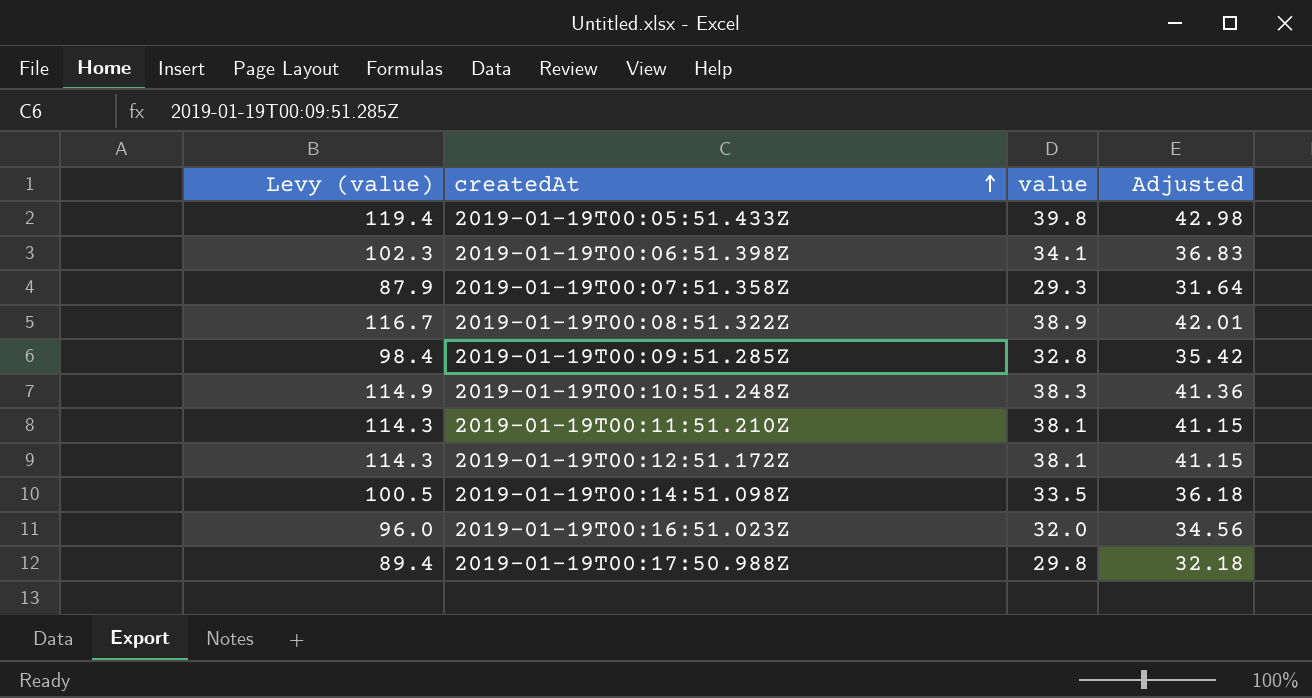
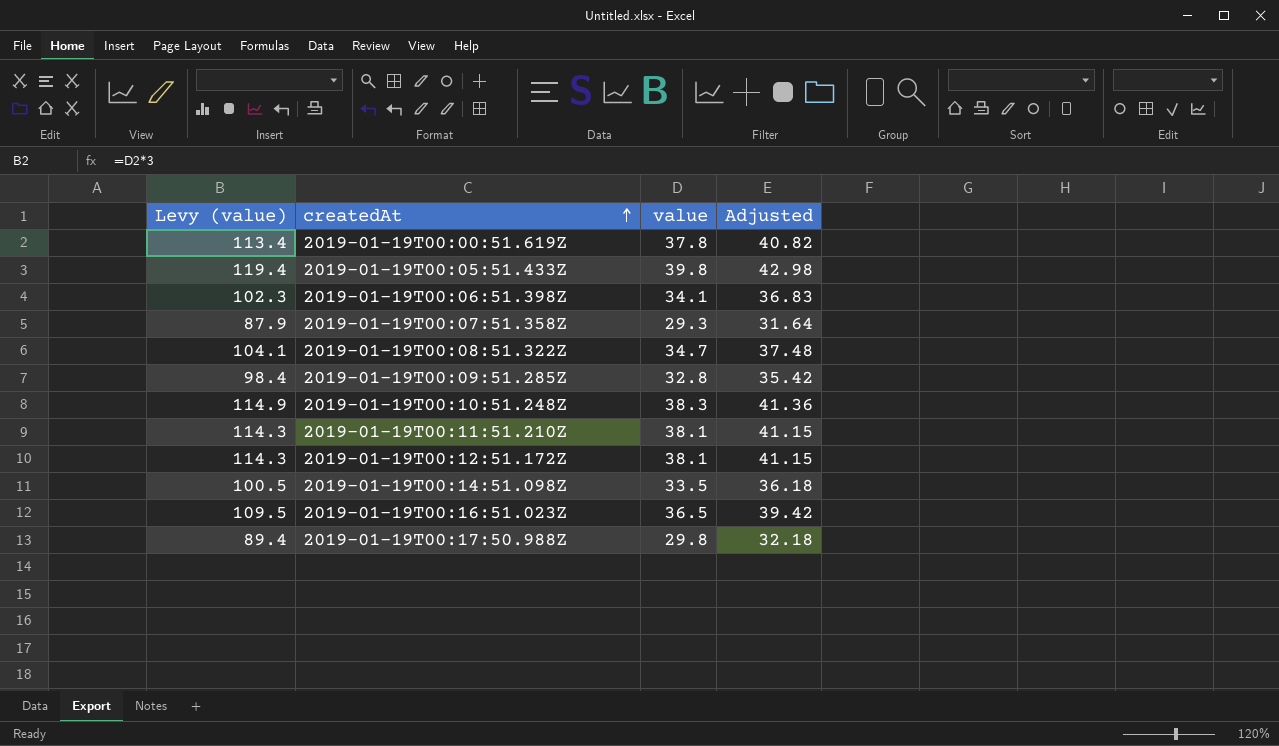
row 2019-01-19T00:00:51.619Z: none -> 113.4 | 37.8 | 40.82
2019-01-19T00:08:51.322Z | Levy (value): 116.7 -> 104.1
2019-01-19T00:08:51.322Z | value: 38.9 -> 34.7
2019-01-19T00:08:51.322Z | Adjusted: 42.01 -> 37.48
2019-01-19T00:16:51.023Z | Levy (value): 96.0 -> 109.5
2019-01-19T00:16:51.023Z | value: 32.0 -> 36.5
2019-01-19T00:16:51.023Z | Adjusted: 34.56 -> 39.42

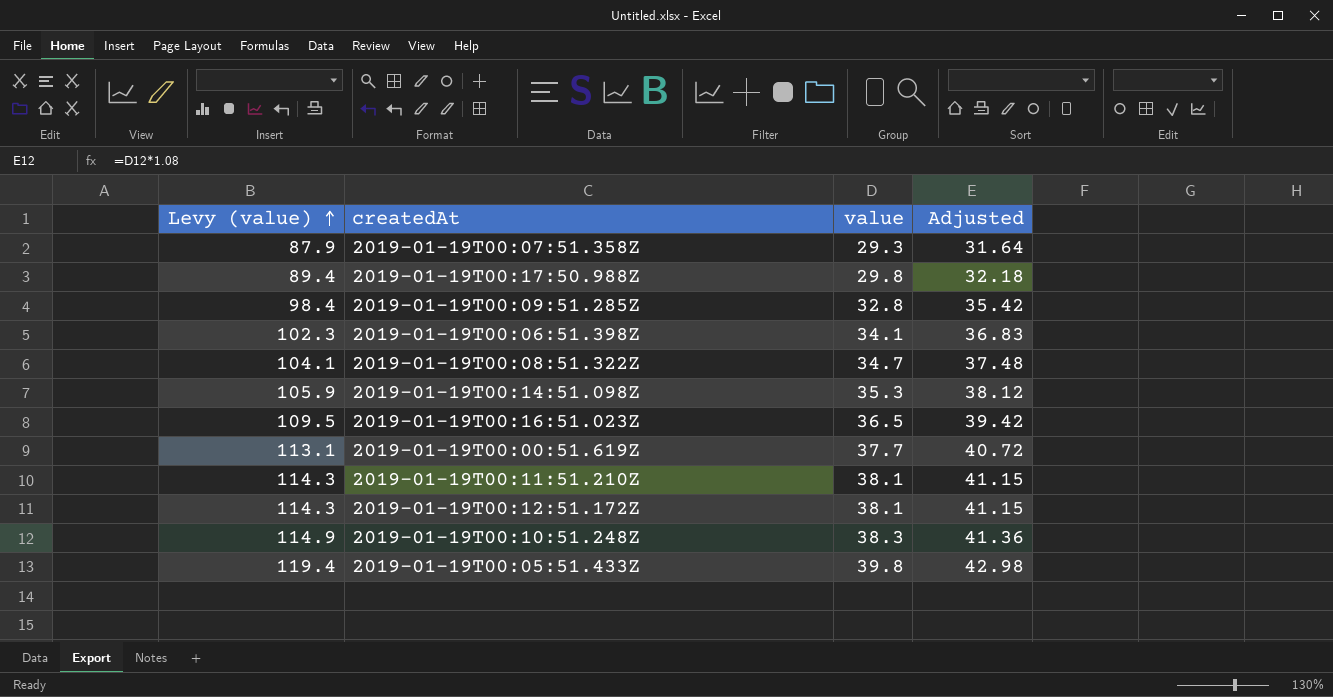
row order: createdAt ascending -> Levy (value) ascending
2019-01-19T00:14:51.098Z | Levy (value): 100.5 -> 105.9
2019-01-19T00:14:51.098Z | value: 33.5 -> 35.3
2019-01-19T00:14:51.098Z | Adjusted: 36.18 -> 38.12
2019-01-19T00:00:51.619Z | Levy (value): 113.4 -> 113.1
2019-01-19T00:00:51.619Z | value: 37.8 -> 37.7
2019-01-19T00:00:51.619Z | Adjusted: 40.82 -> 40.72

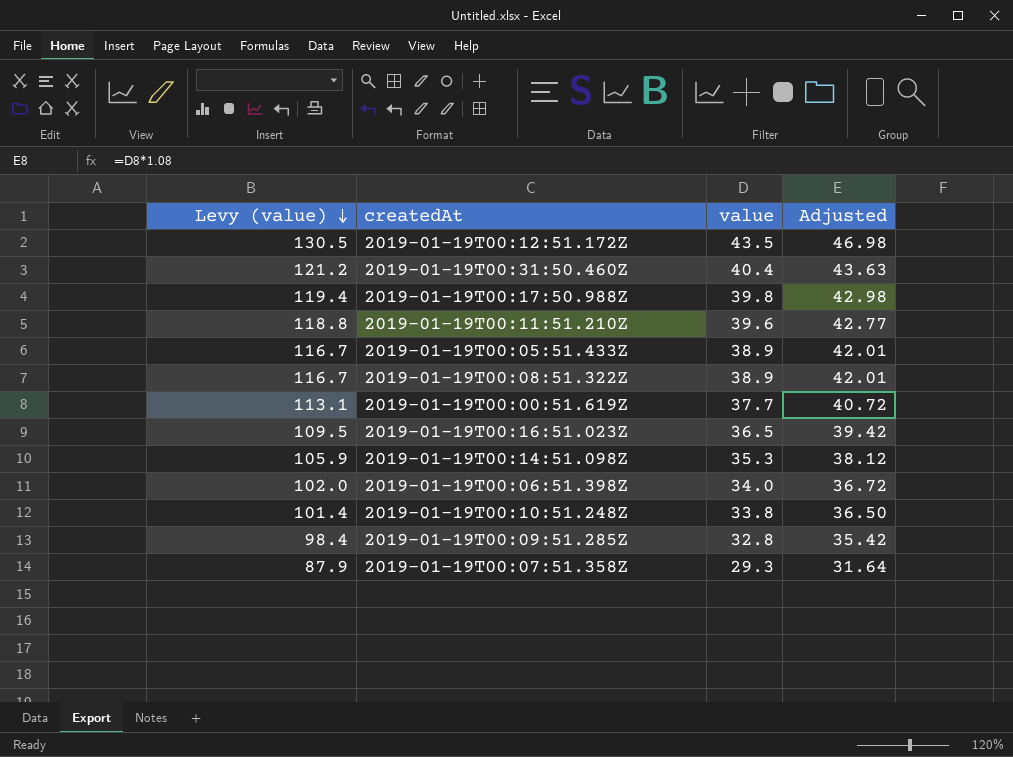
row order: Levy (value) ascending -> Levy (value) descending
2019-01-19T00:12:51.172Z | Levy (value): 114.3 -> 130.5
2019-01-19T00:12:51.172Z | value: 38.1 -> 43.5
2019-01-19T00:12:51.172Z | Adjusted: 41.15 -> 46.98
row 2019-01-19T00:31:50.460Z: none -> 121.2 | 40.4 | 43.63
2019-01-19T00:17:50.988Z | Levy (value): 89.4 -> 119.4
2019-01-19T00:17:50.988Z | value: 29.8 -> 39.8
2019-01-19T00:17:50.988Z | Adjusted: 32.18 -> 42.98
2019-01-19T00:11:51.210Z | Levy (value): 114.3 -> 118.8
2019-01-19T00:11:51.210Z | value: 38.1 -> 39.6
2019-01-19T00:11:51.210Z | Adjusted: 41.15 -> 42.77
2019-01-19T00:05:51.433Z | Levy (value): 119.4 -> 116.7
2019-01-19T00:05:51.433Z | value: 39.8 -> 38.9
2019-01-19T00:05:51.433Z | Adjusted: 42.98 -> 42.01
2019-01-19T00:08:51.322Z | Levy (value): 104.1 -> 116.7
2019-01-19T00:08:51.322Z | value: 34.7 -> 38.9
2019-01-19T00:08:51.322Z | Adjusted: 37.48 -> 42.01
2019-01-19T00:06:51.398Z | Levy (value): 102.3 -> 102.0
2019-01-19T00:06:51.398Z | value: 34.1 -> 34.0
2019-01-19T00:06:51.398Z | Adjusted: 36.83 -> 36.72
2019-01-19T00:10:51.248Z | Levy (value): 114.9 -> 101.4
2019-01-19T00:10:51.248Z | value: 38.3 -> 33.8
2019-01-19T00:10:51.248Z | Adjusted: 41.36 -> 36.50

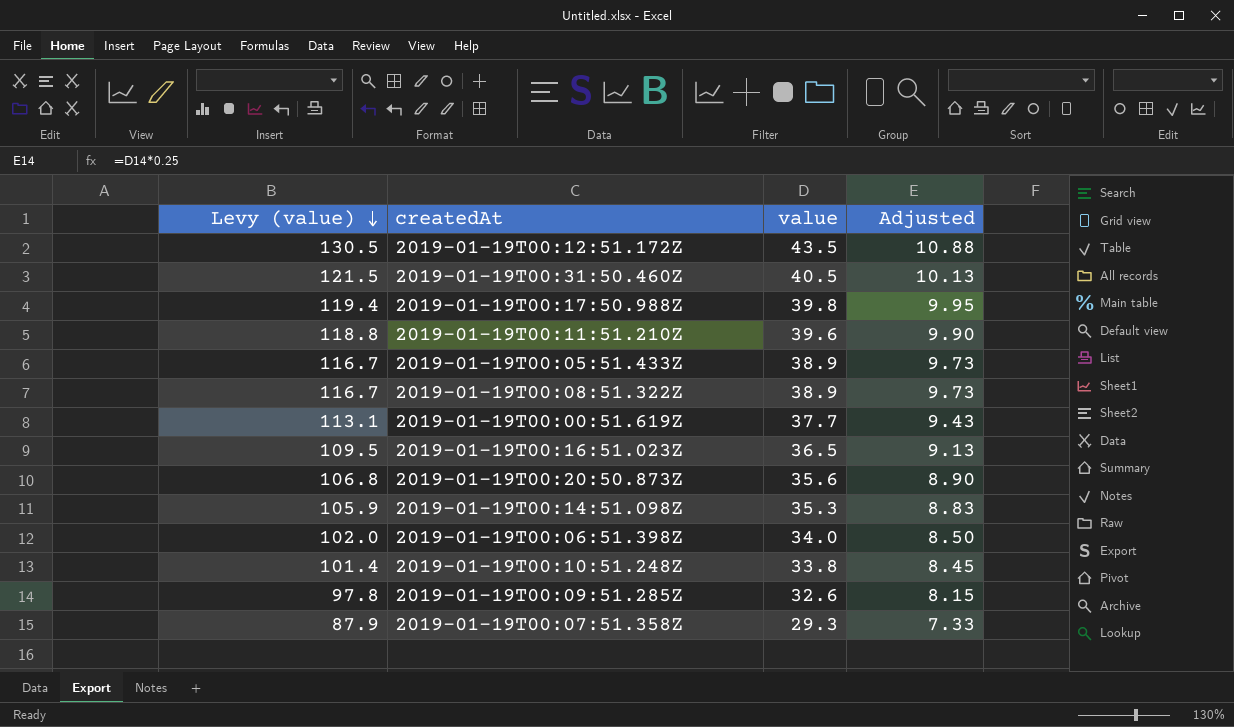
column Adjusted | formula: [value] * 1.08 -> [value] * 0.25
2019-01-19T00:31:50.460Z | Levy (value): 121.2 -> 121.5
2019-01-19T00:31:50.460Z | value: 40.4 -> 40.5
row 2019-01-19T00:20:50.873Z: none -> 106.8 | 35.6 | 8.90
2019-01-19T00:09:51.285Z | Levy (value): 98.4 -> 97.8
2019-01-19T00:09:51.285Z | value: 32.8 -> 32.6

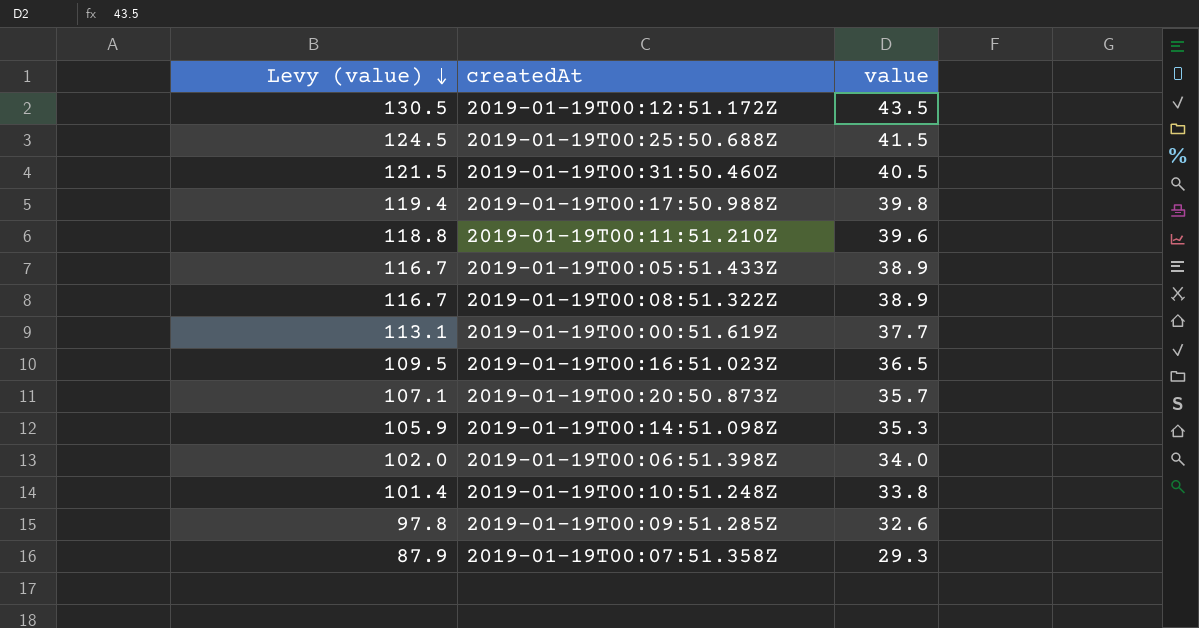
column Adjusted | formula: [value] * 0.25 -> none
row 2019-01-19T00:25:50.688Z: none -> 124.5 | 41.5
2019-01-19T00:20:50.873Z | Levy (value): 106.8 -> 107.1
2019-01-19T00:20:50.873Z | value: 35.6 -> 35.7

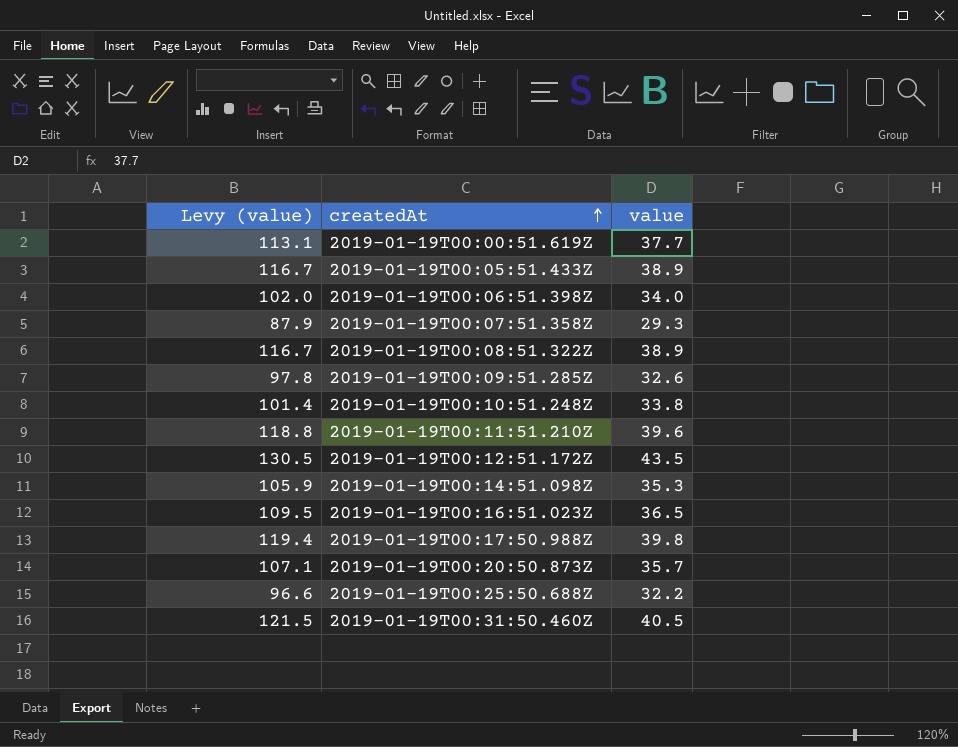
row order: Levy (value) descending -> createdAt ascending
2019-01-19T00:25:50.688Z | Levy (value): 124.5 -> 96.6
2019-01-19T00:25:50.688Z | value: 41.5 -> 32.2

